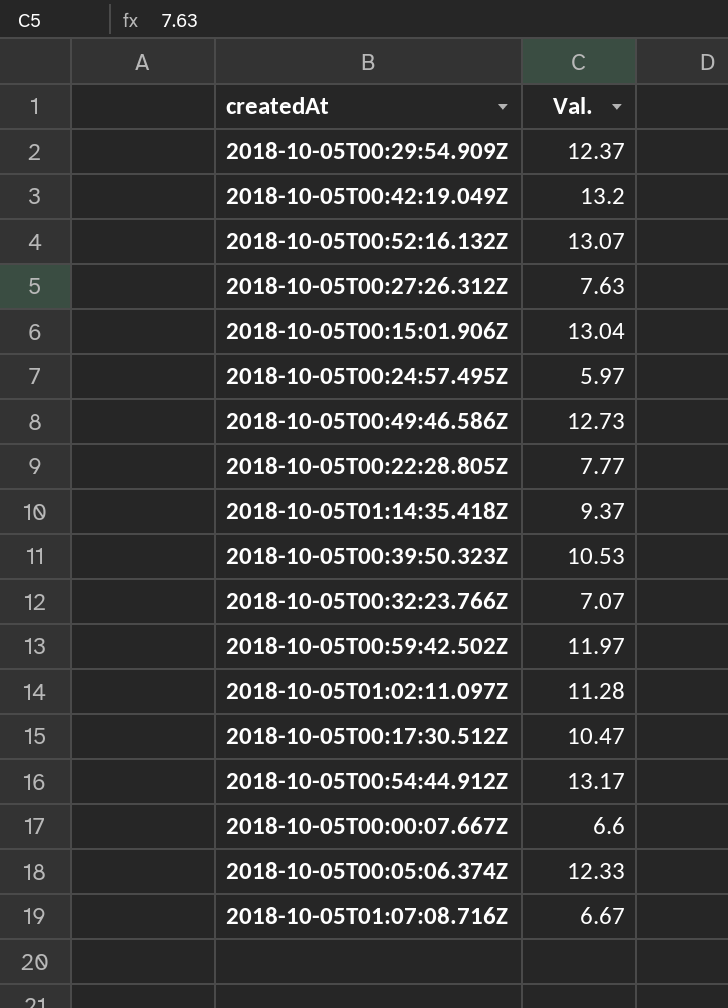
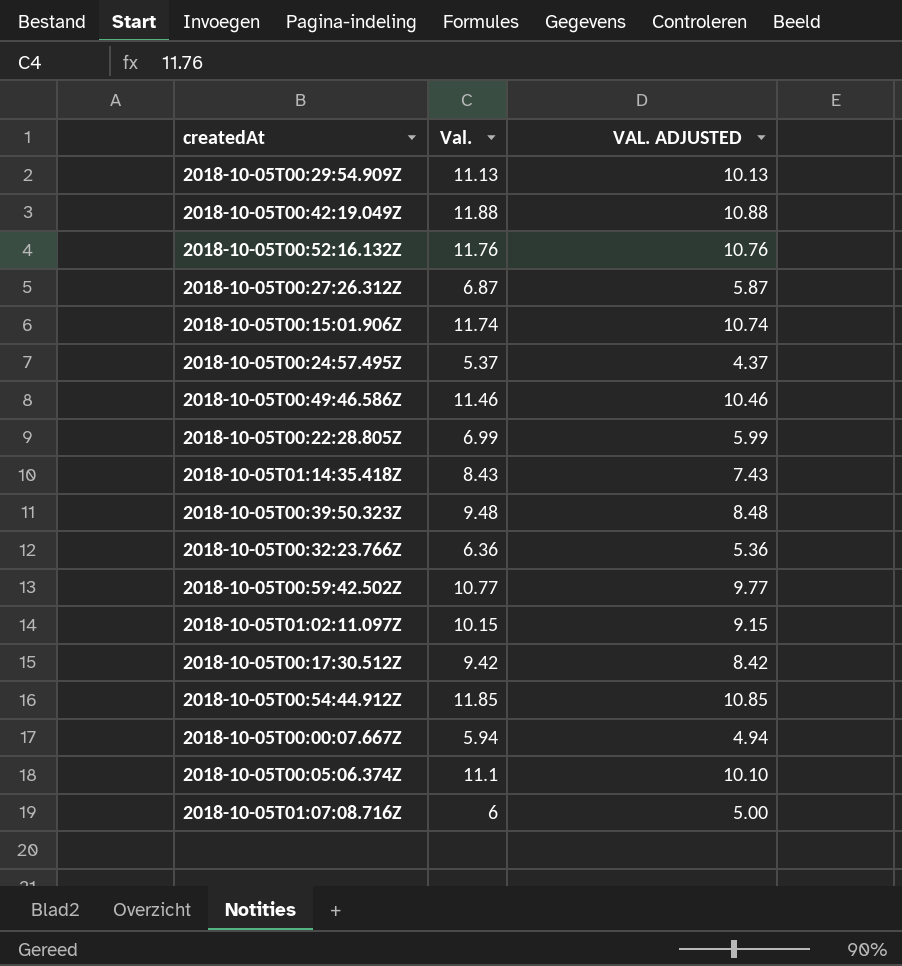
column VAL. ADJUSTED | formula: none -> [Val.] - 1
2018-10-05T00:29:54.909Z | Val.: 12.37 -> 11.13
2018-10-05T00:42:19.049Z | Val.: 13.2 -> 11.88
2018-10-05T00:52:16.132Z | Val.: 13.07 -> 11.76
2018-10-05T00:27:26.312Z | Val.: 7.63 -> 6.87
2018-10-05T00:15:01.906Z | Val.: 13.04 -> 11.74
2018-10-05T00:24:57.495Z | Val.: 5.97 -> 5.37
2018-10-05T00:49:46.586Z | Val.: 12.73 -> 11.46
2018-10-05T00:22:28.805Z | Val.: 7.77 -> 6.99
2018-10-05T01:14:35.418Z | Val.: 9.37 -> 8.43
2018-10-05T00:39:50.323Z | Val.: 10.53 -> 9.48
2018-10-05T00:32:23.766Z | Val.: 7.07 -> 6.36
2018-10-05T00:59:42.502Z | Val.: 11.97 -> 10.77
2018-10-05T01:02:11.097Z | Val.: 11.28 -> 10.15
2018-10-05T00:17:30.512Z | Val.: 10.47 -> 9.42
2018-10-05T00:54:44.912Z | Val.: 13.17 -> 11.85
2018-10-05T00:00:07.667Z | Val.: 6.6 -> 5.94
2018-10-05T00:05:06.374Z | Val.: 12.33 -> 11.1
2018-10-05T01:07:08.716Z | Val.: 6.67 -> 6

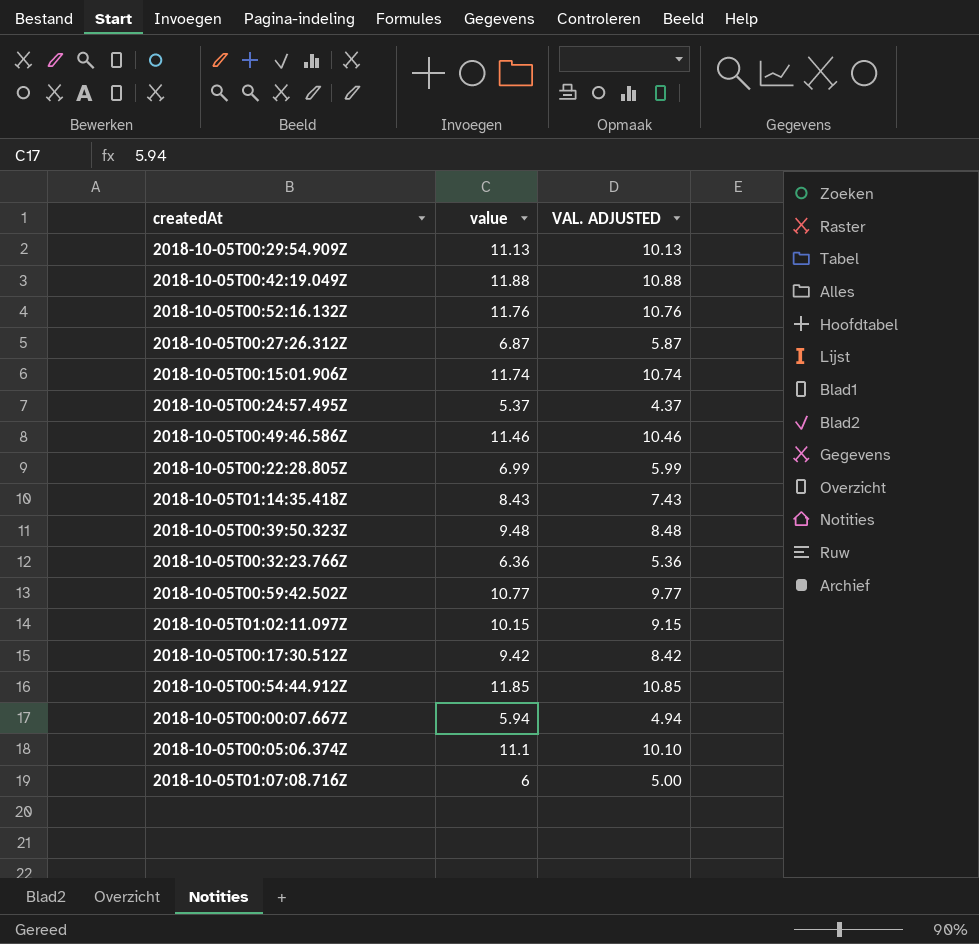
column name: Val. -> value

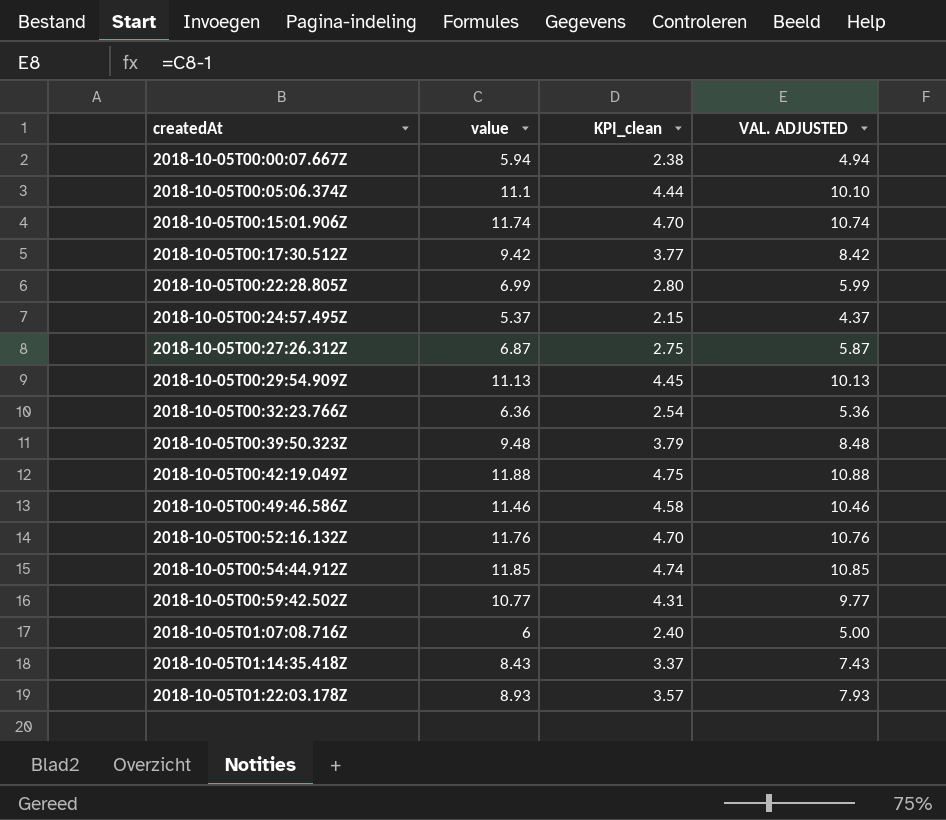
row order: none -> createdAt ascending
column KPI_clean | formula: none -> [value] * 0.4
row 2018-10-05T01:02:11.097Z: 10.15 | 9.15 -> none
row 2018-10-05T01:22:03.178Z: none -> 8.93 | 3.57 | 7.93

